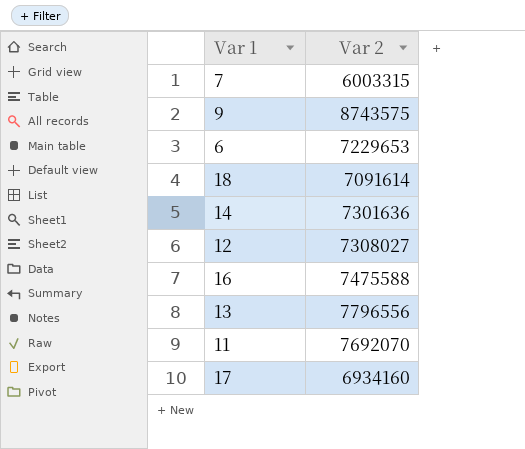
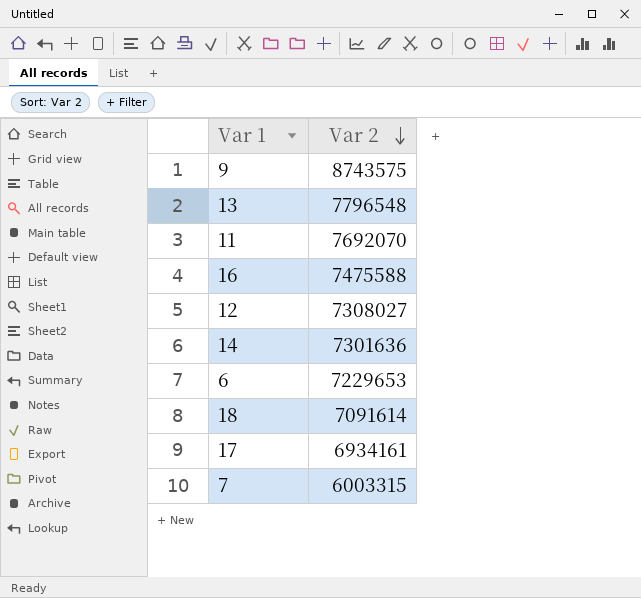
row order: none -> Var 2 descending
13 | Var 2: 7796556 -> 7796548
17 | Var 2: 6934160 -> 6934161

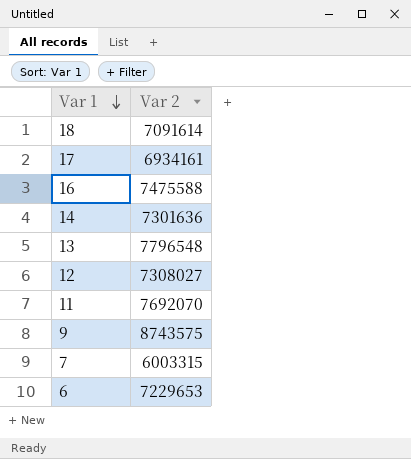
row order: Var 2 descending -> Var 1 descending

